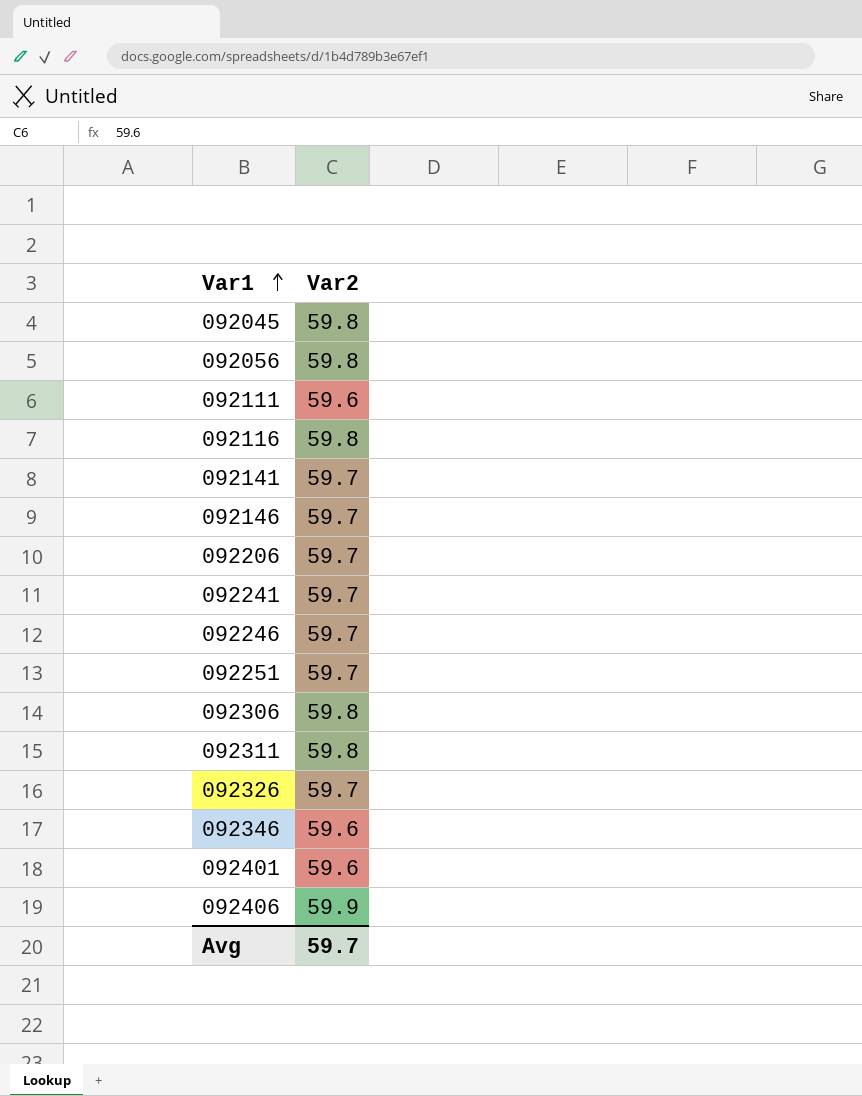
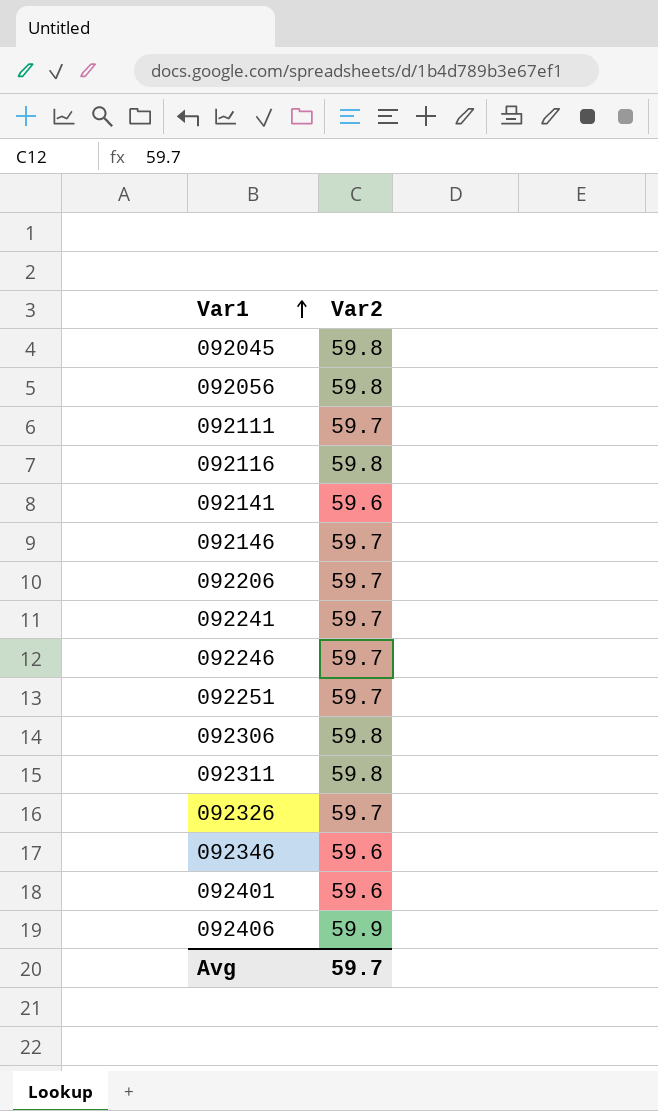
092111 | Var2: 59.6 -> 59.7
092141 | Var2: 59.7 -> 59.6

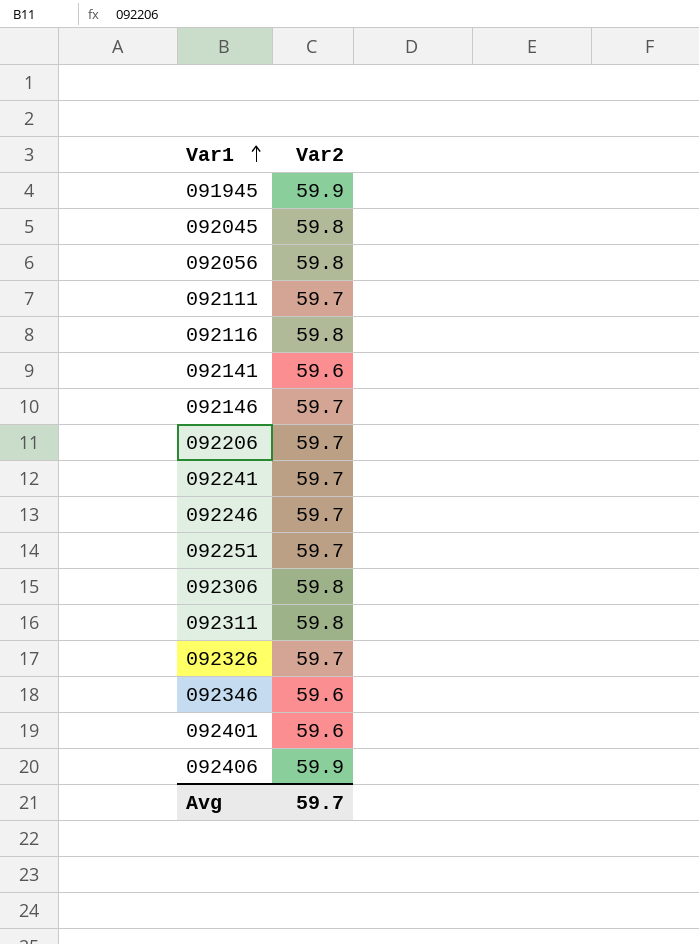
row 091945: none -> 59.9

